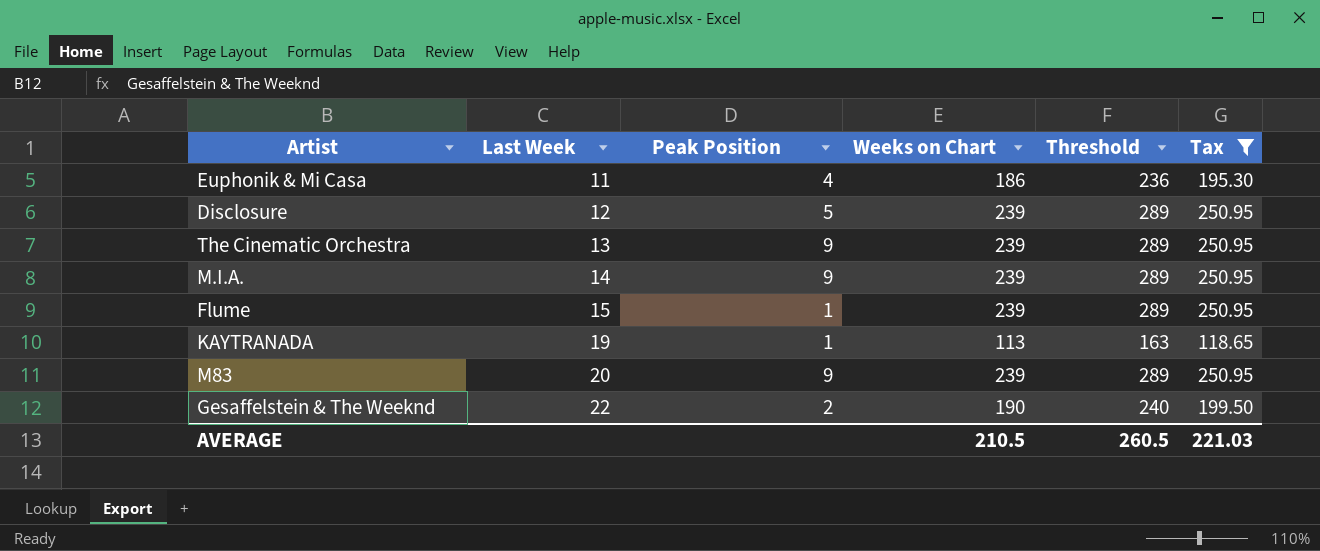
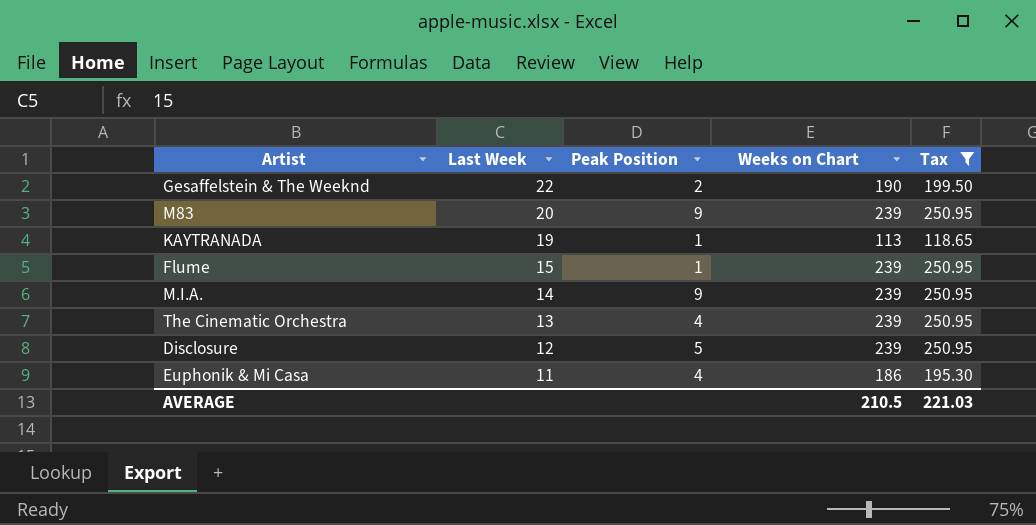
row order: Last Week ascending -> Last Week descending
column Threshold | formula: [Weeks on Chart] + 50 -> none
The Cinematic Orchestra | Peak Position: 9 -> 4

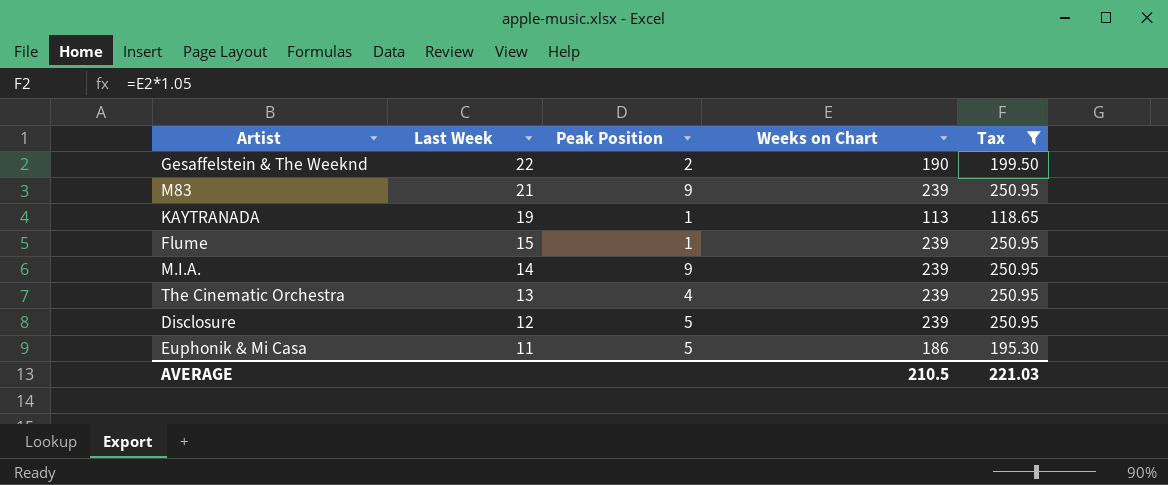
M83 | Last Week: 20 -> 21
Euphonik & Mi Casa | Peak Position: 4 -> 5

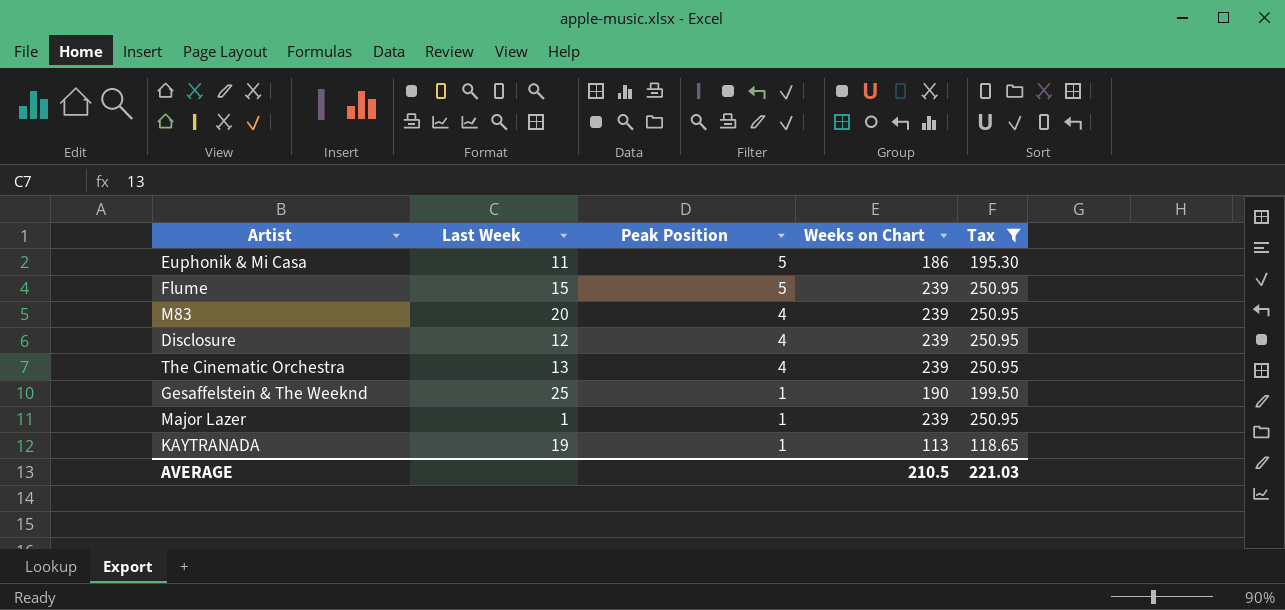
row order: Last Week descending -> Peak Position descending
row M.I.A.: 14 | 9 | 239 | 250.95 -> none
Flume | Peak Position: 1 -> 5
M83 | Last Week: 21 -> 20
M83 | Peak Position: 9 -> 4
Disclosure | Peak Position: 5 -> 4
Gesaffelstein & The Weeknd | Last Week: 22 -> 25
Gesaffelstein & The Weeknd | Peak Position: 2 -> 1
row Major Lazer: none -> 1 | 1 | 239 | 250.95

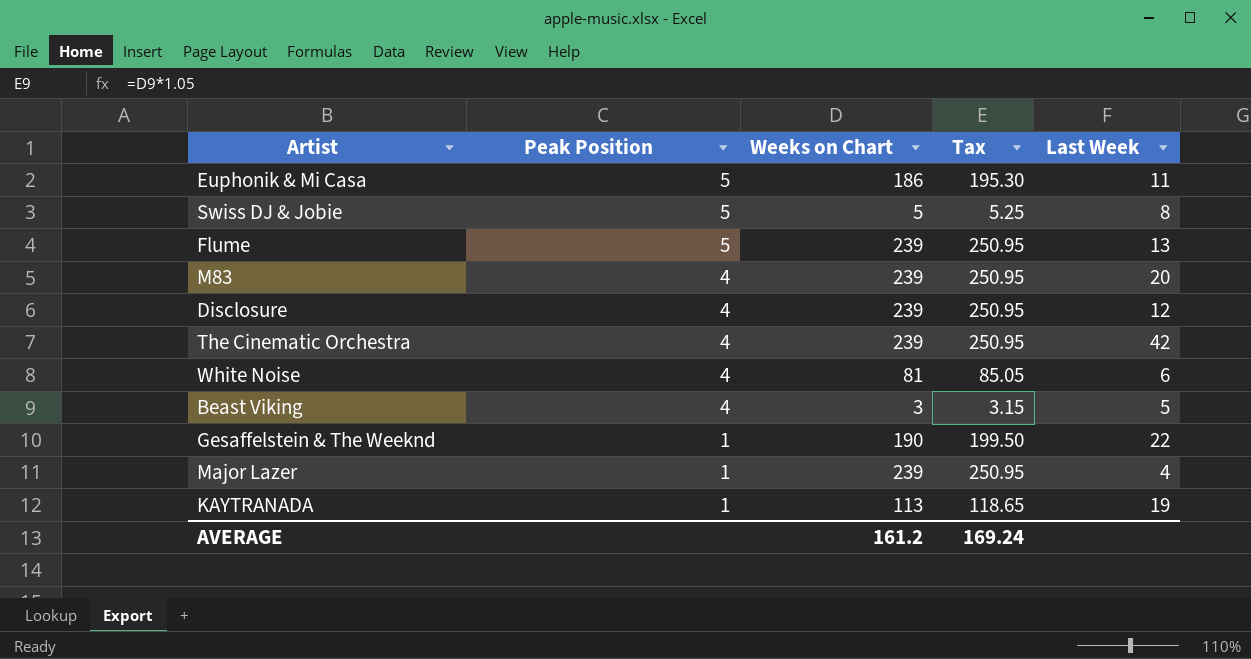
filter: Tax >= 118.65 -> none
column Last Week | position: 2 -> 5
Flume | Last Week: 15 -> 13
The Cinematic Orchestra | Last Week: 13 -> 42
Gesaffelstein & The Weeknd | Last Week: 25 -> 22
Major Lazer | Last Week: 1 -> 4
AVERAGE | Weeks on Chart: 210.5 -> 161.2
AVERAGE | Tax: 221.03 -> 169.24

